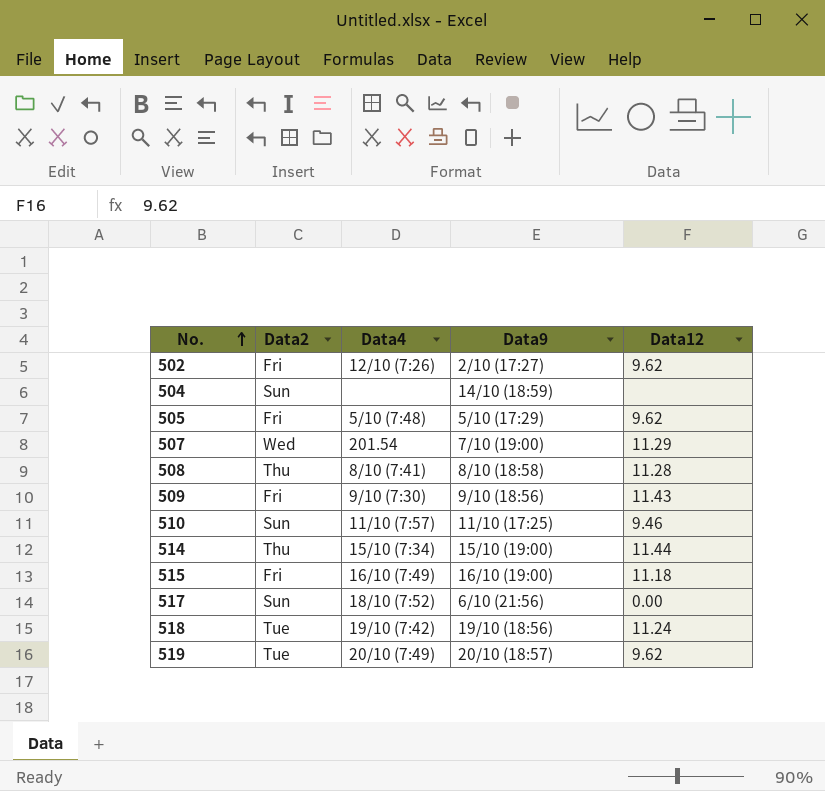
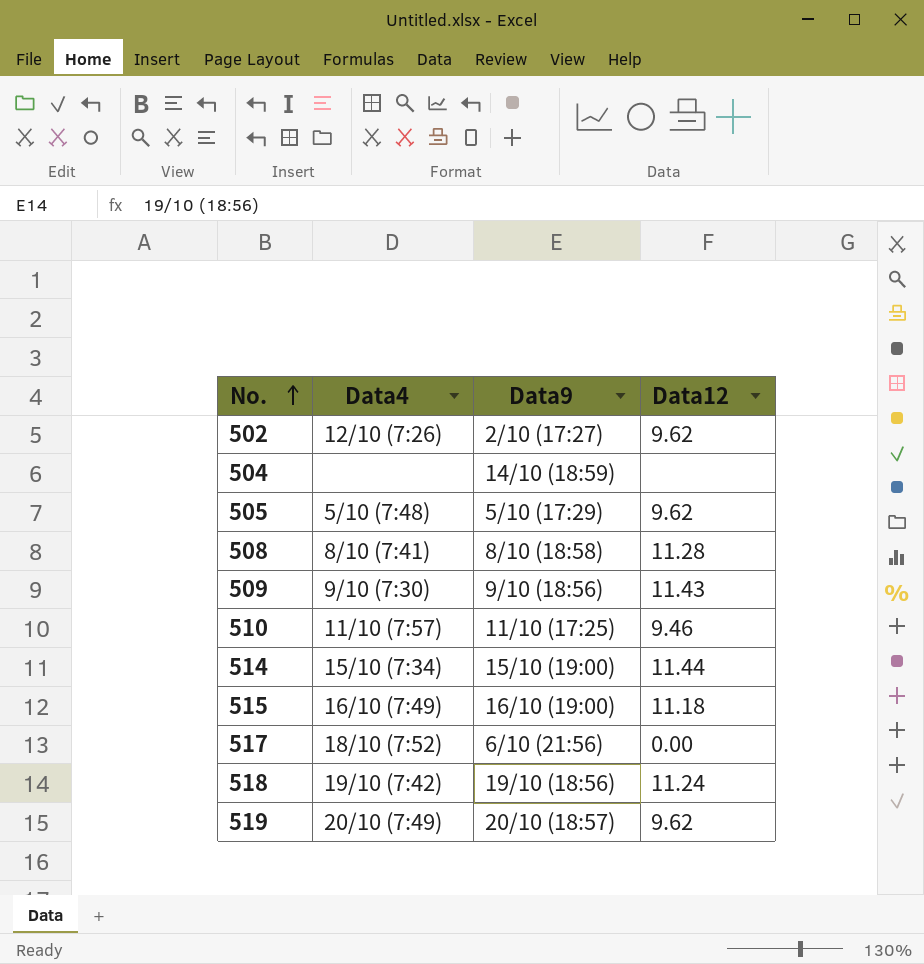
column Data2 | position: 2 -> none
row 507: Wed | 201.54 | 7/10 (19:00) | 11.29 -> none

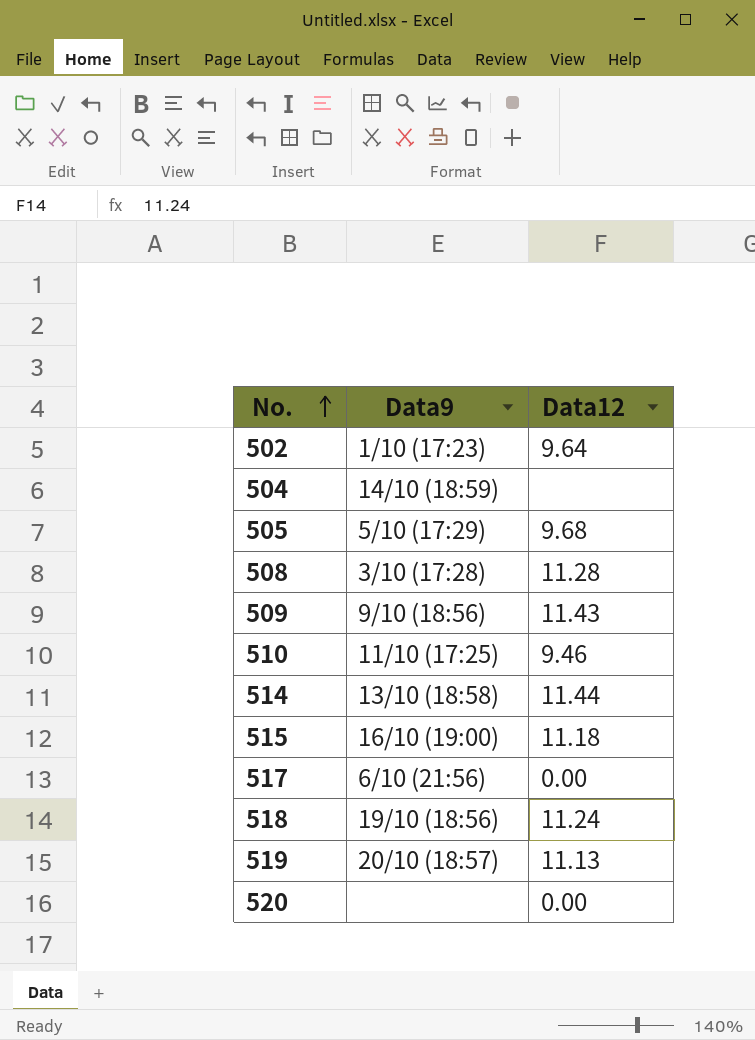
column Data4 | position: 2 -> none
502 | Data9: 2/10 (17:27) -> 1/10 (17:23)
502 | Data12: 9.62 -> 9.64
505 | Data12: 9.62 -> 9.68
508 | Data9: 8/10 (18:58) -> 3/10 (17:28)
514 | Data9: 15/10 (19:00) -> 13/10 (18:58)
519 | Data12: 9.62 -> 11.13
row 520: none -> none | 0.00

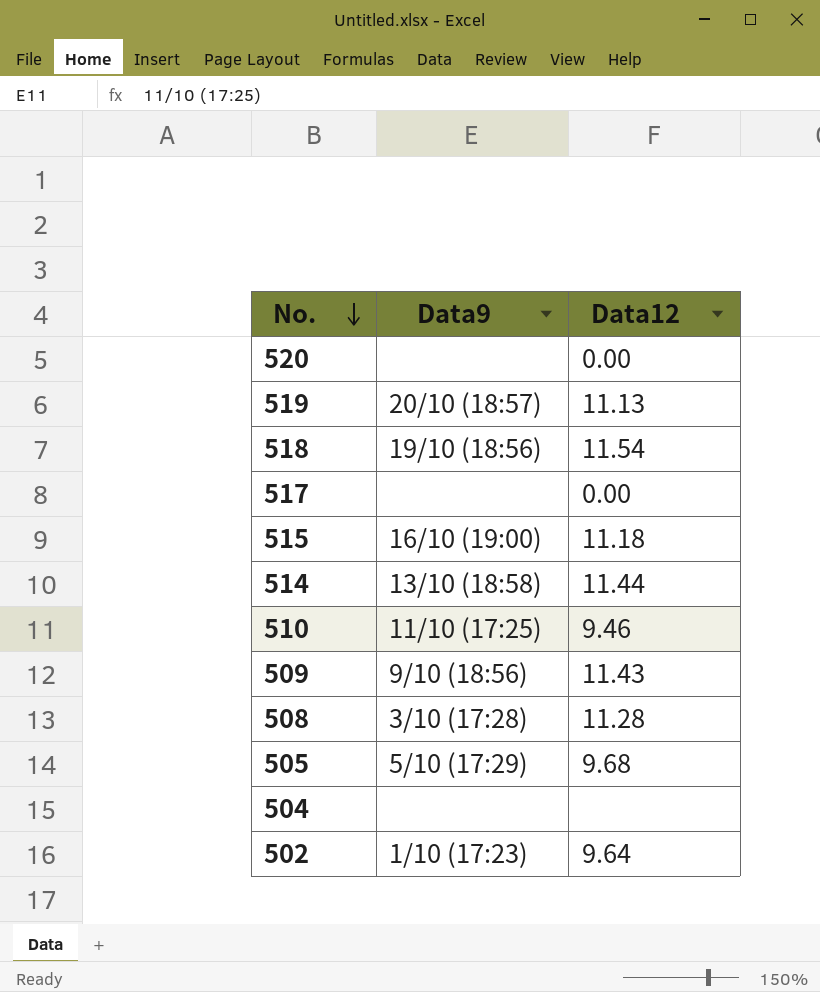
row order: No. ascending -> No. descending
518 | Data12: 11.24 -> 11.54
517 | Data9: 6/10 (21:56) -> none
504 | Data9: 14/10 (18:59) -> none

